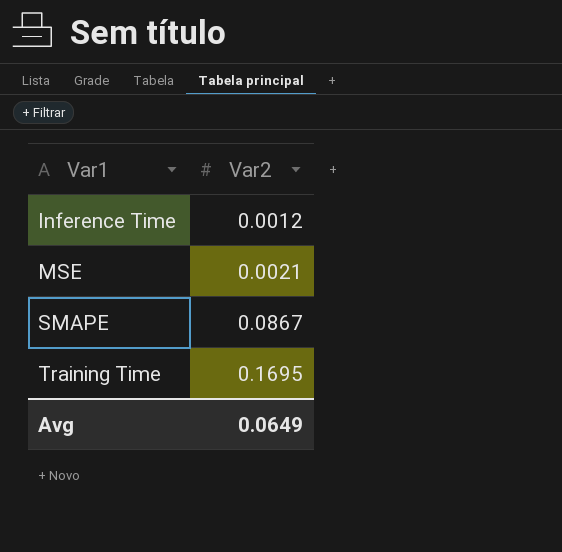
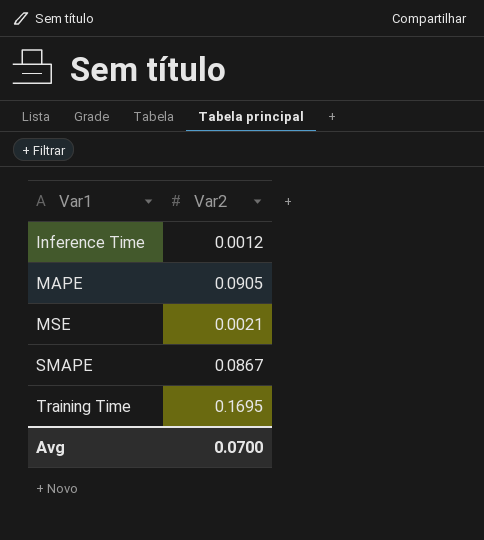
row MAPE: none -> 0.0905
Avg | Var2: 0.0649 -> 0.0700

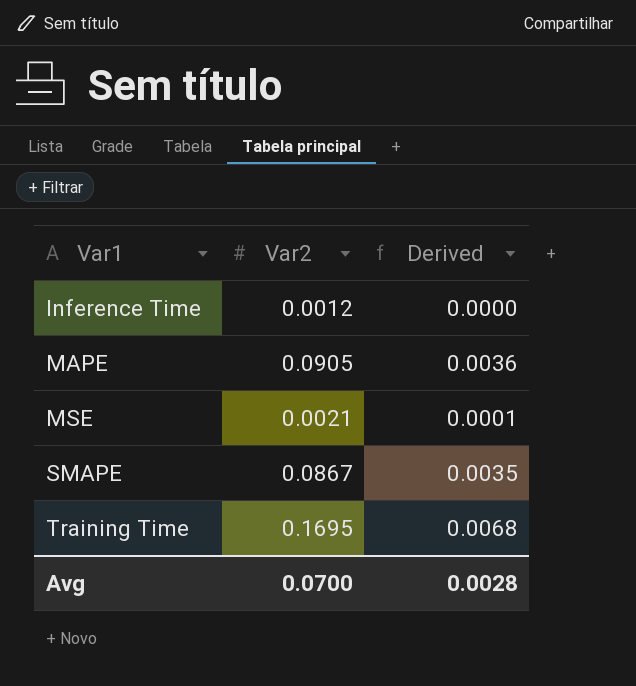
column Derived | formula: none -> [Var2] * 0.04

